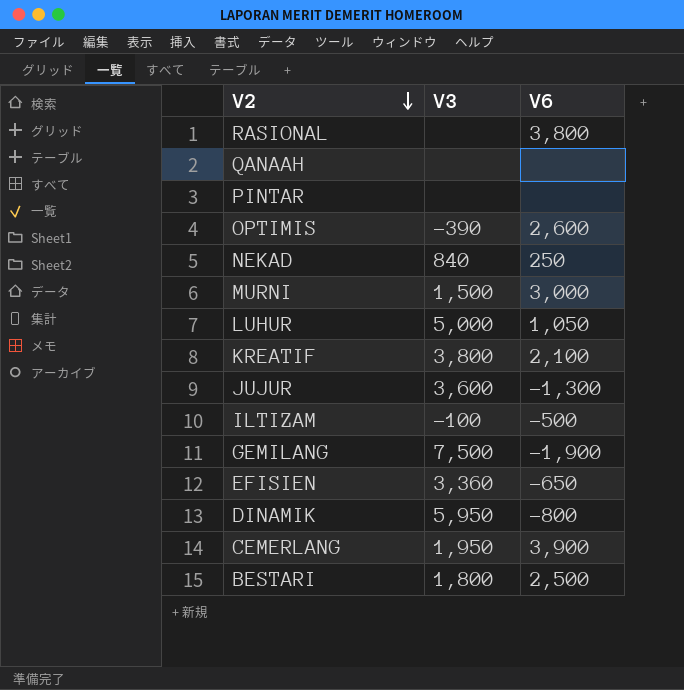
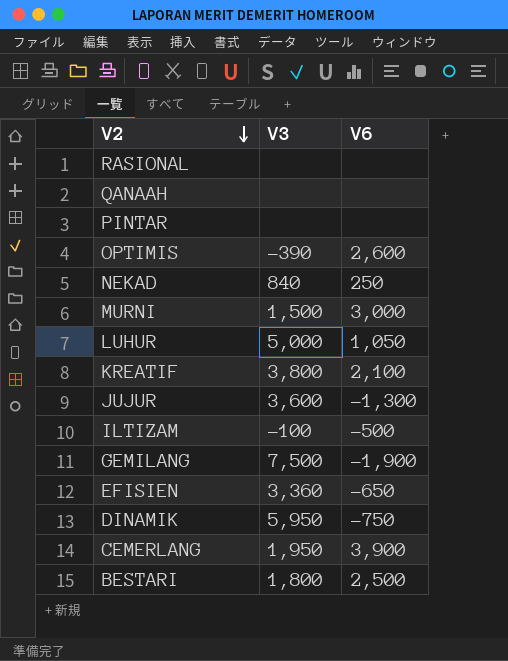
RASIONAL | V6: 3,800 -> none
DINAMIK | V6: -800 -> -750

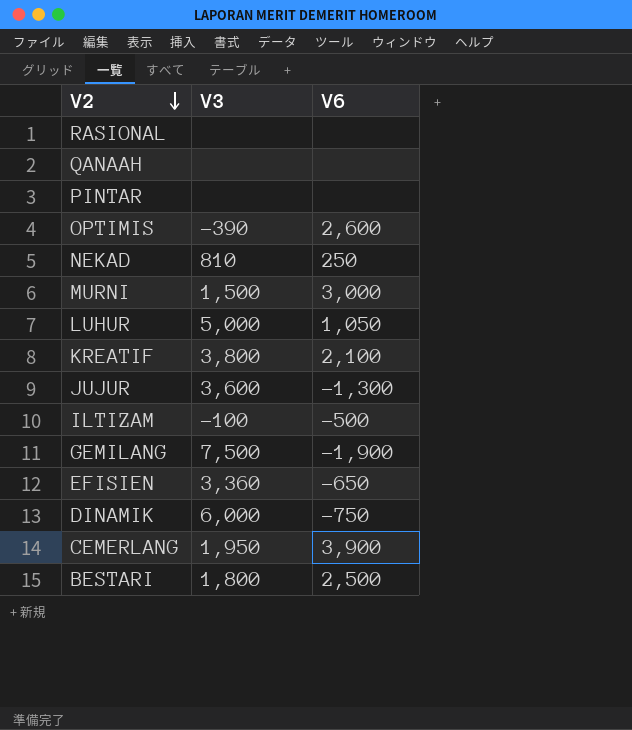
NEKAD | V3: 840 -> 810
DINAMIK | V3: 5,950 -> 6,000

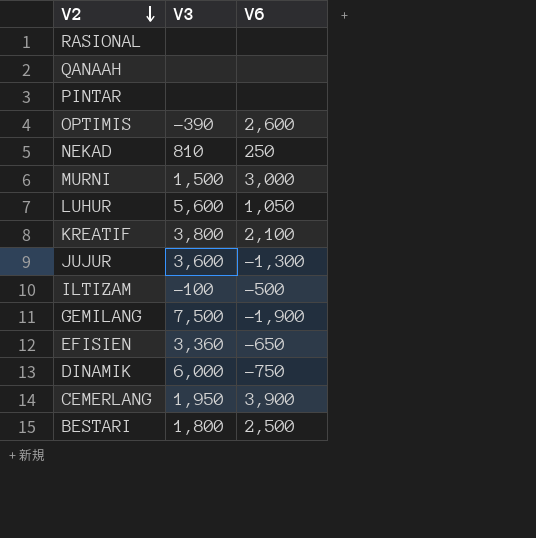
LUHUR | V3: 5,000 -> 5,600

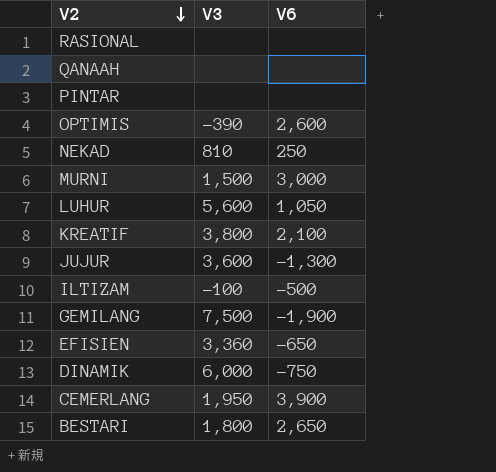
BESTARI | V6: 2,500 -> 2,650

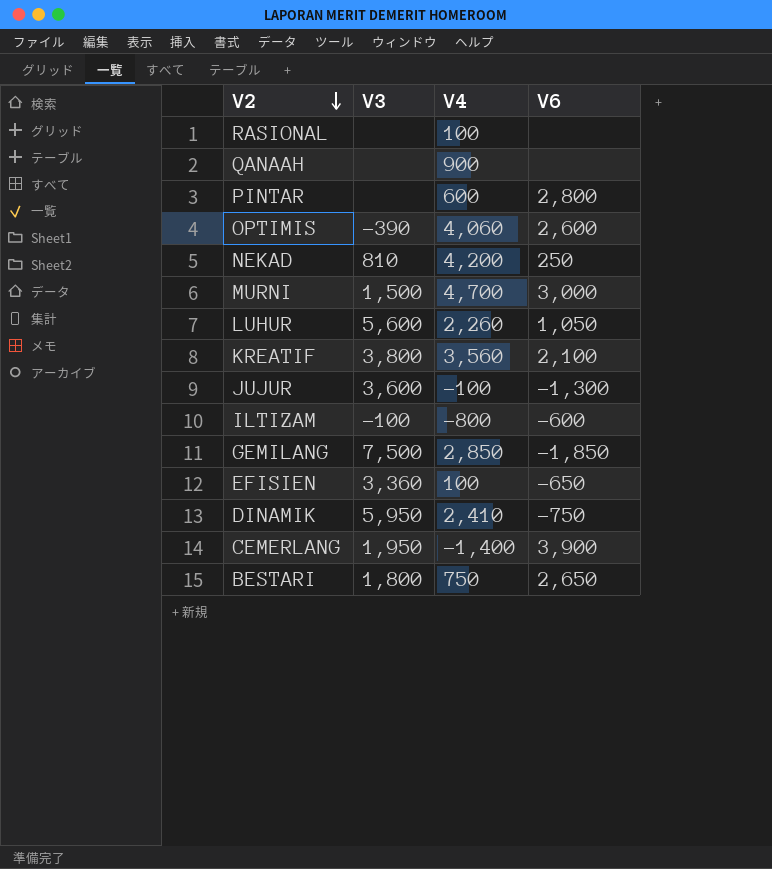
column V4 | position: none -> 3
PINTAR | V6: none -> 2,800
ILTIZAM | V6: -500 -> -600
GEMILANG | V6: -1,900 -> -1,850
DINAMIK | V3: 6,000 -> 5,950

